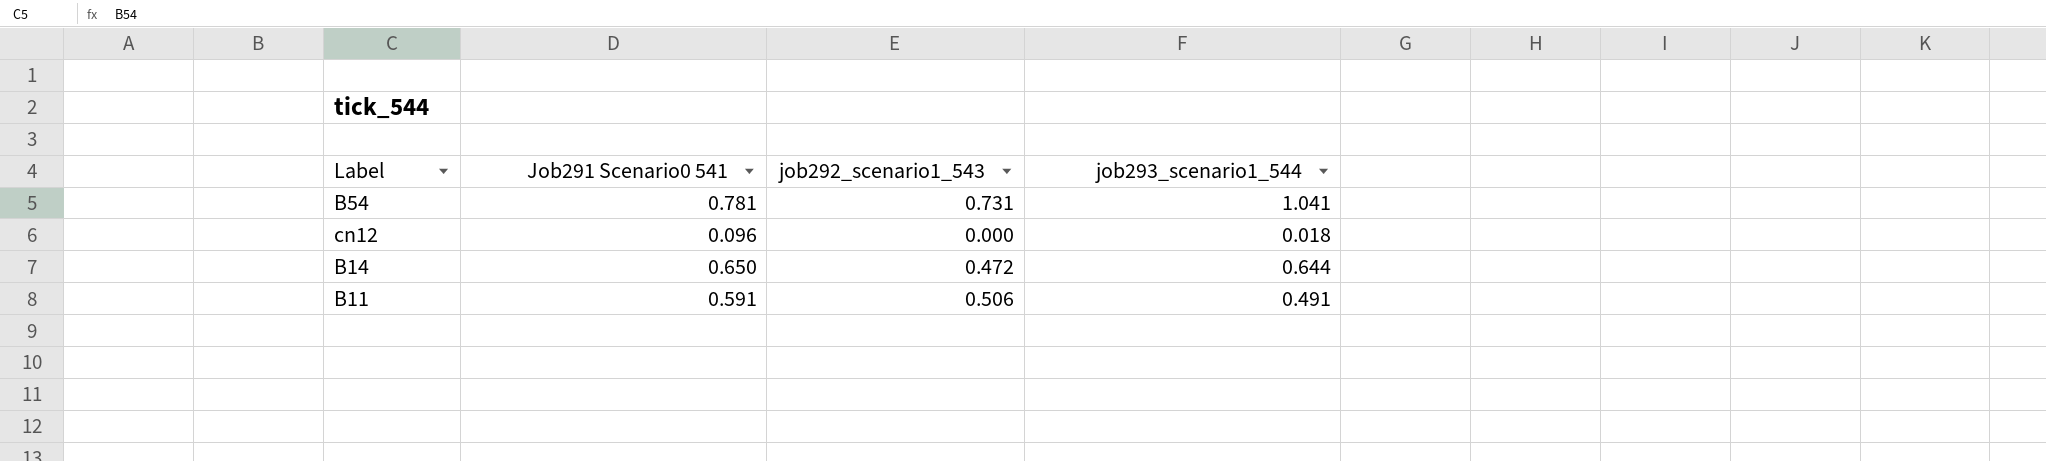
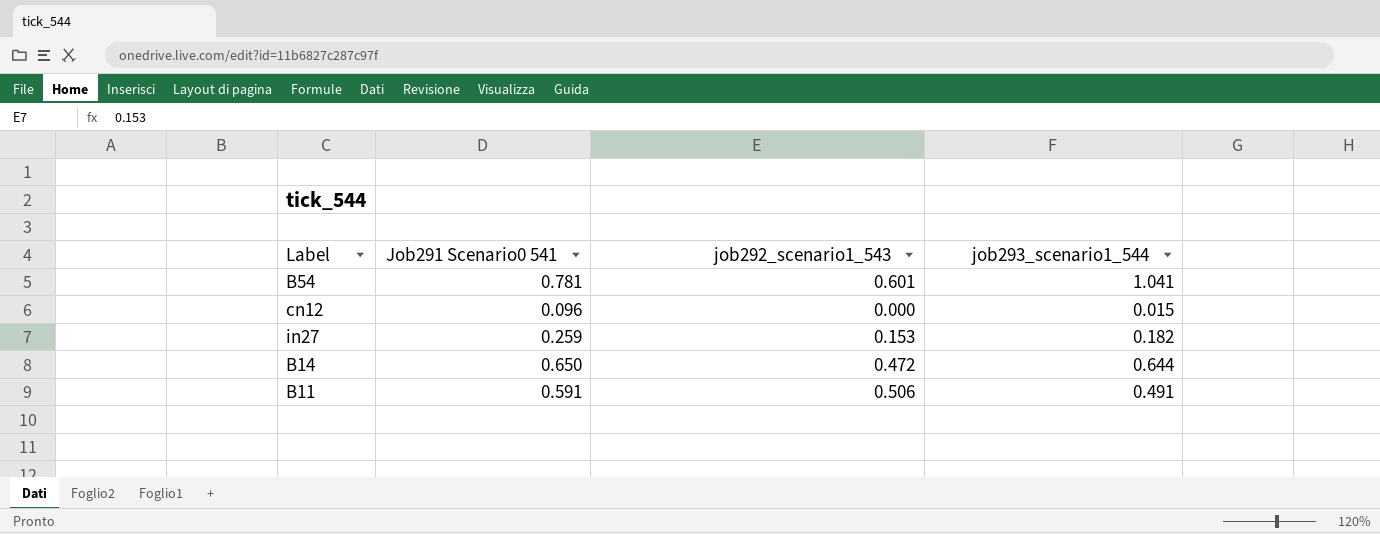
B54 | job292_scenario1_543: 0.731 -> 0.601
cn12 | job293_scenario1_544: 0.018 -> 0.015
row in27: none -> 0.259 | 0.153 | 0.182

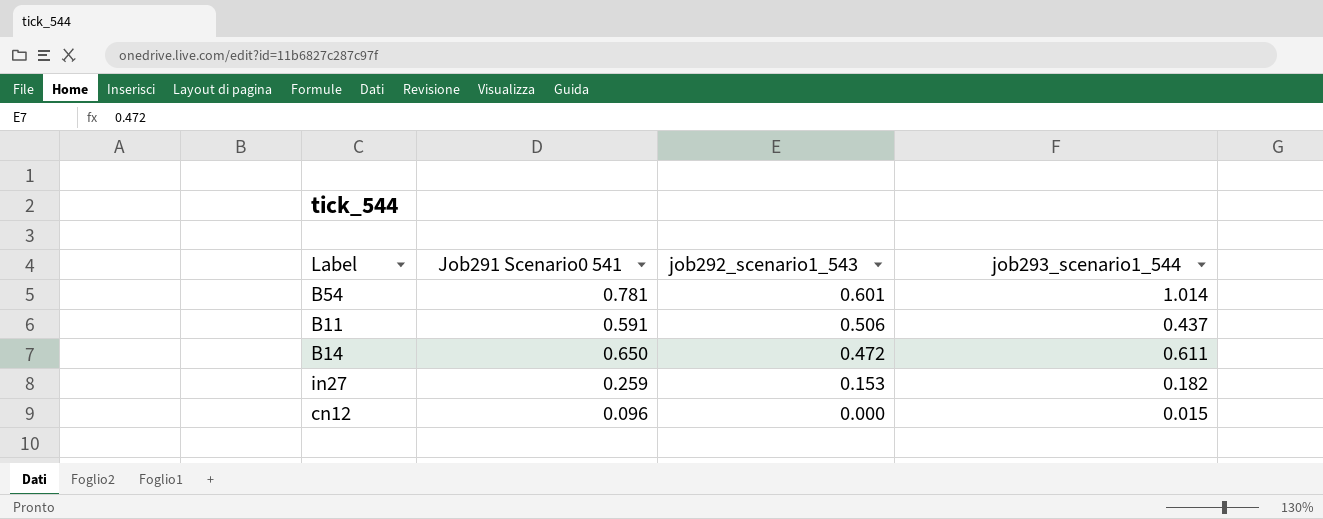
row order: none -> job292_scenario1_543 descending
B54 | job293_scenario1_544: 1.041 -> 1.014
B11 | job293_scenario1_544: 0.491 -> 0.437
B14 | job293_scenario1_544: 0.644 -> 0.611

